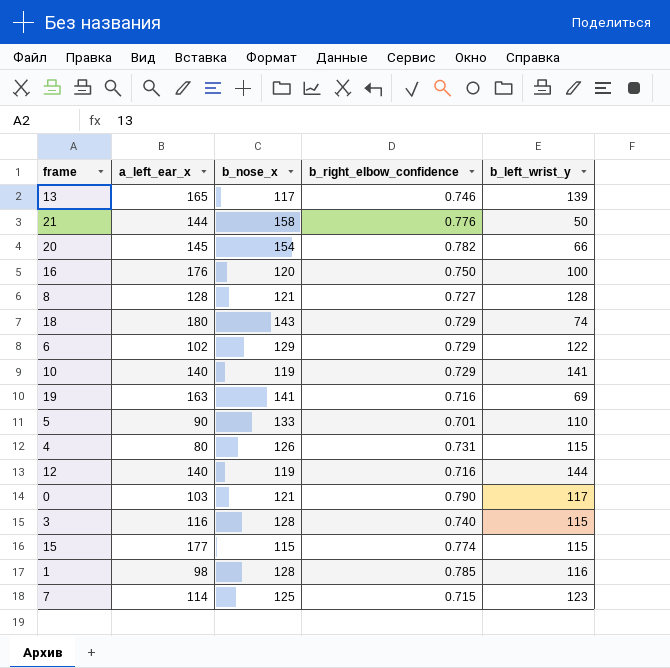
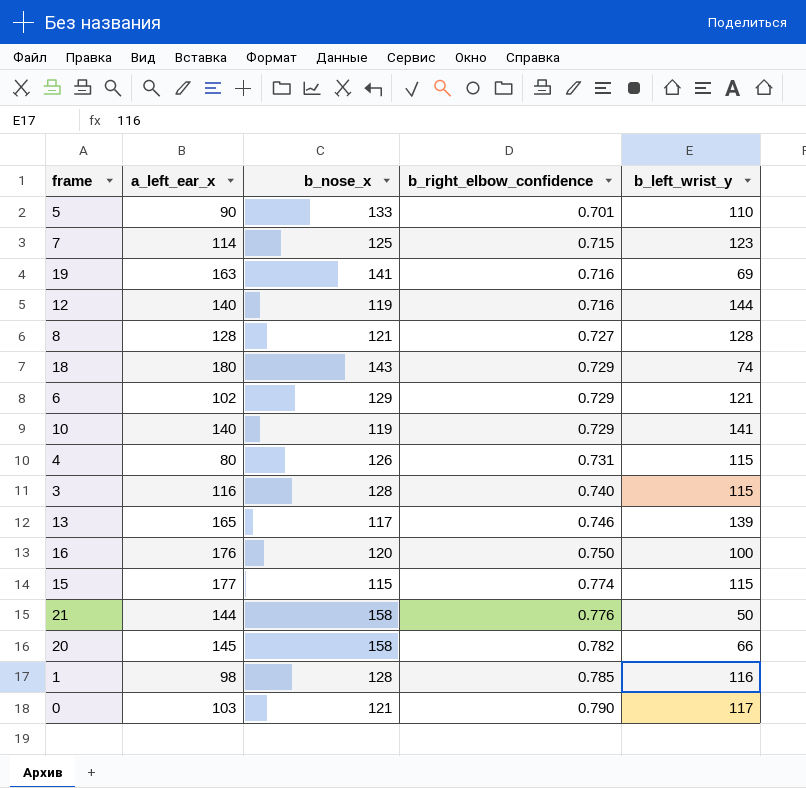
row order: none -> b_right_elbow_confidence ascending
6 | b_left_wrist_y: 122 -> 121
20 | b_nose_x: 154 -> 158

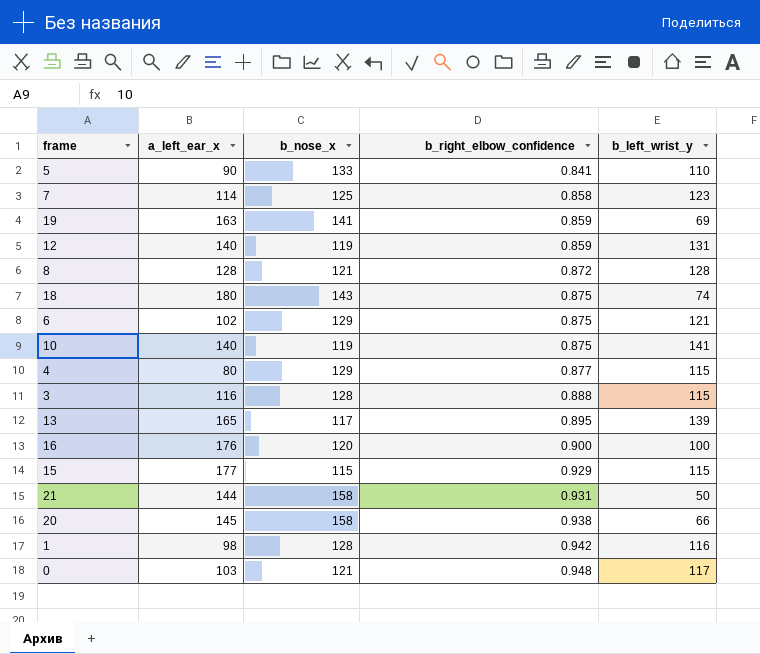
5 | b_right_elbow_confidence: 0.701 -> 0.841
7 | b_right_elbow_confidence: 0.715 -> 0.858
19 | b_right_elbow_confidence: 0.716 -> 0.859
12 | b_right_elbow_confidence: 0.716 -> 0.859
12 | b_left_wrist_y: 144 -> 131
8 | b_right_elbow_confidence: 0.727 -> 0.872
18 | b_right_elbow_confidence: 0.729 -> 0.875
6 | b_right_elbow_confidence: 0.729 -> 0.875
10 | b_right_elbow_confidence: 0.729 -> 0.875
4 | b_nose_x: 126 -> 129
4 | b_right_elbow_confidence: 0.731 -> 0.877
3 | b_right_elbow_confidence: 0.740 -> 0.888
13 | b_right_elbow_confidence: 0.746 -> 0.895
16 | b_right_elbow_confidence: 0.750 -> 0.900
15 | b_right_elbow_confidence: 0.774 -> 0.929
21 | b_right_elbow_confidence: 0.776 -> 0.931
20 | b_right_elbow_confidence: 0.782 -> 0.938
1 | b_right_elbow_confidence: 0.785 -> 0.942
0 | b_right_elbow_confidence: 0.790 -> 0.948

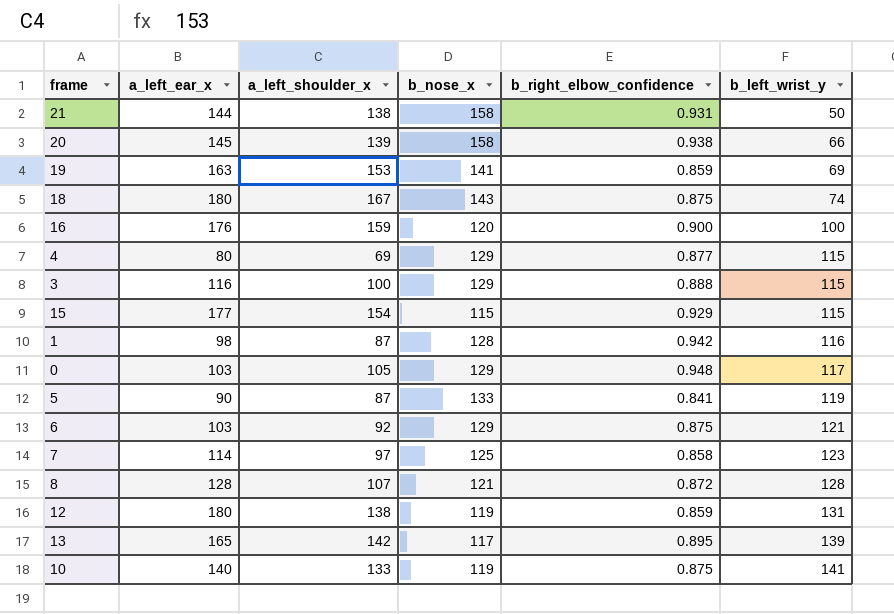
row order: b_right_elbow_confidence ascending -> b_left_wrist_y ascending
column a_left_shoulder_x | position: none -> 3
3 | b_nose_x: 128 -> 129
0 | b_nose_x: 121 -> 129
5 | b_left_wrist_y: 110 -> 119
6 | a_left_ear_x: 102 -> 103
12 | a_left_ear_x: 140 -> 180

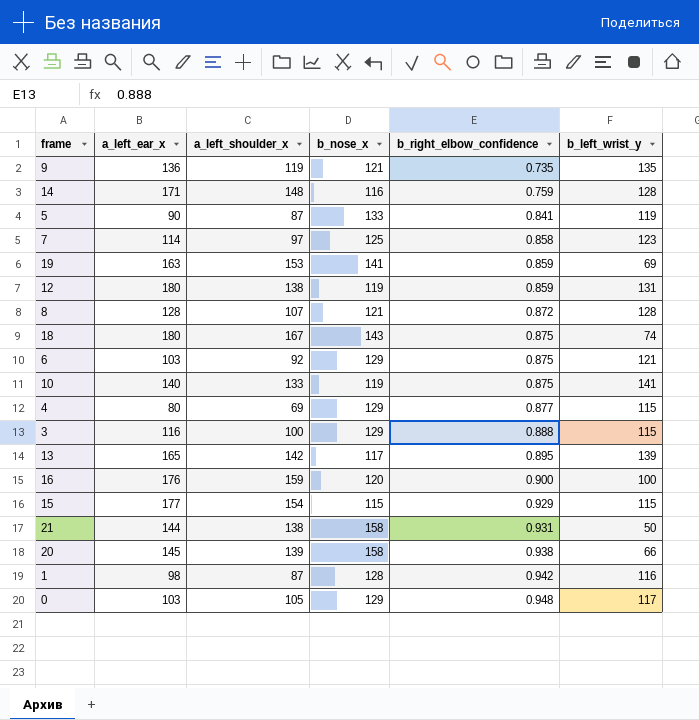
row order: b_left_wrist_y ascending -> b_right_elbow_confidence ascending
row 9: none -> 136 | 119 | 121 | 0.735 | 135
row 14: none -> 171 | 148 | 116 | 0.759 | 128

